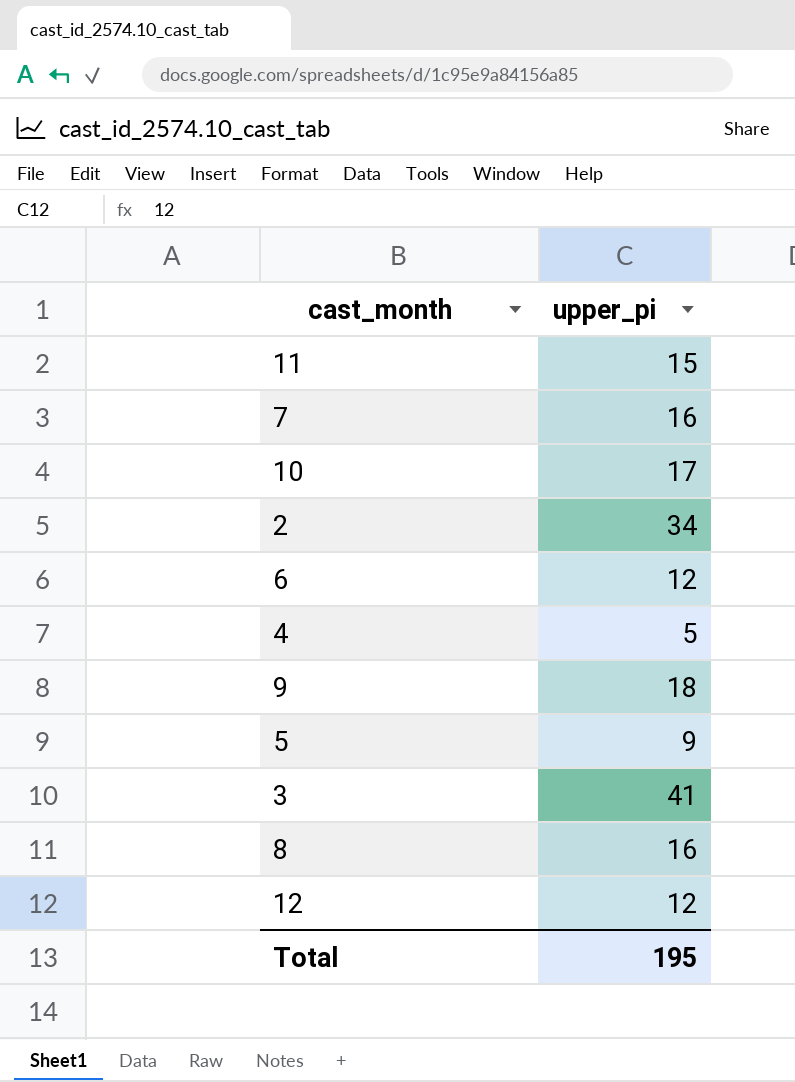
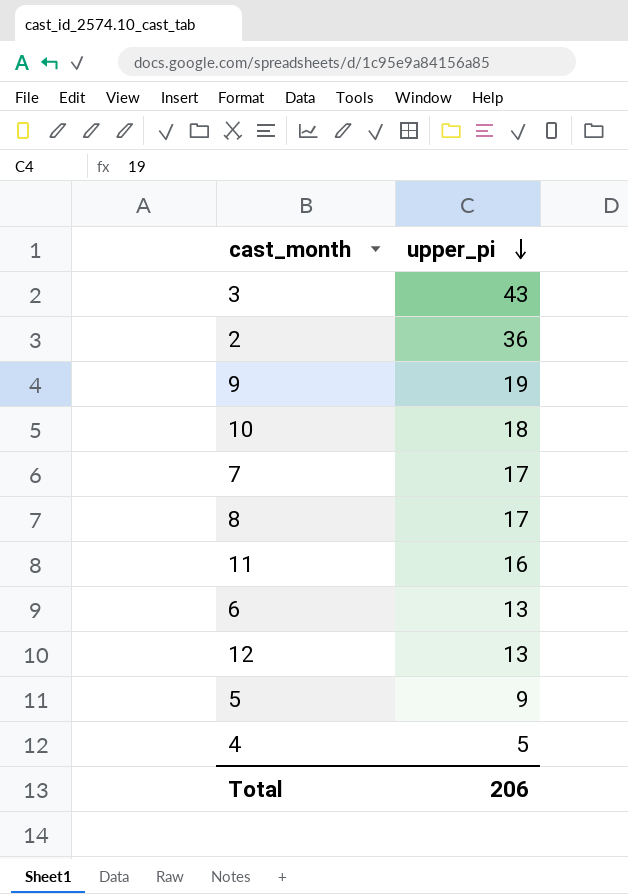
row order: none -> upper_pi descending
3 | upper_pi: 41 -> 43
2 | upper_pi: 34 -> 36
9 | upper_pi: 18 -> 19
10 | upper_pi: 17 -> 18
7 | upper_pi: 16 -> 17
8 | upper_pi: 16 -> 17
11 | upper_pi: 15 -> 16
6 | upper_pi: 12 -> 13
12 | upper_pi: 12 -> 13
Total | upper_pi: 195 -> 206

